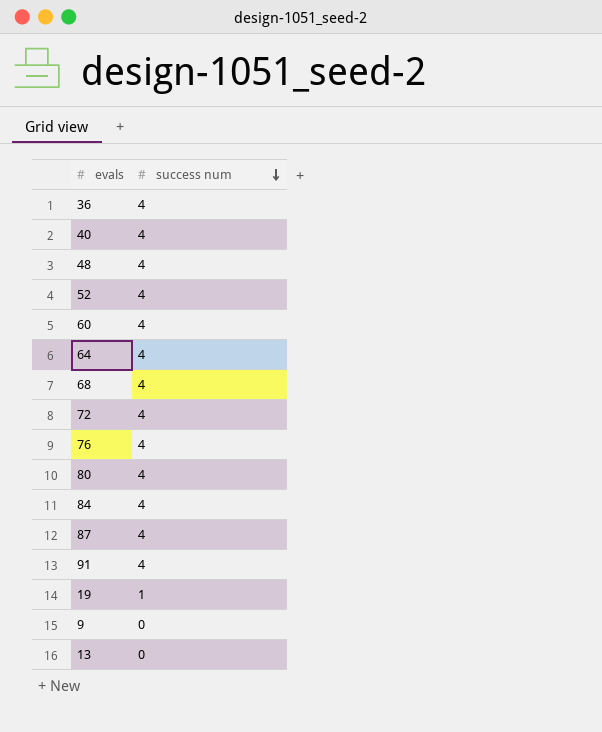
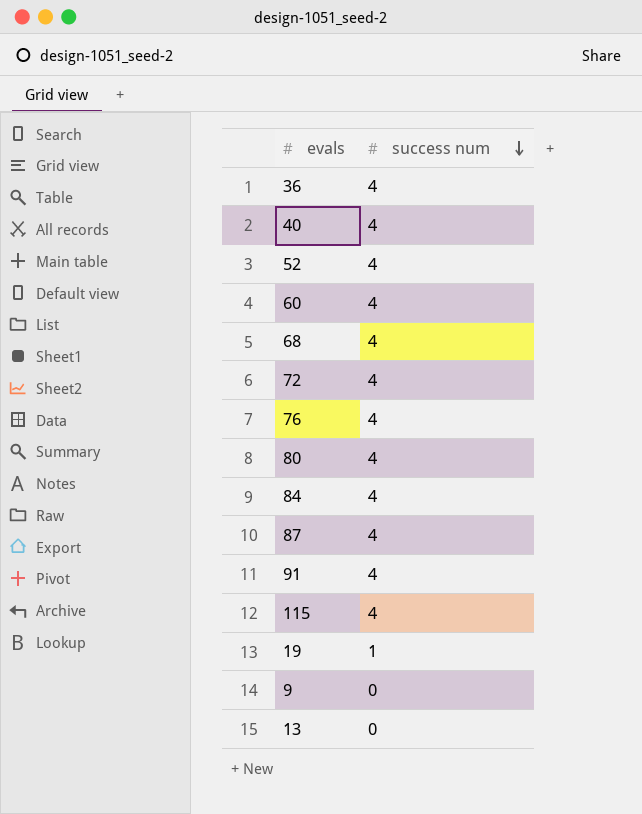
row 48: 4 -> none
row 64: 4 -> none
row 115: none -> 4

